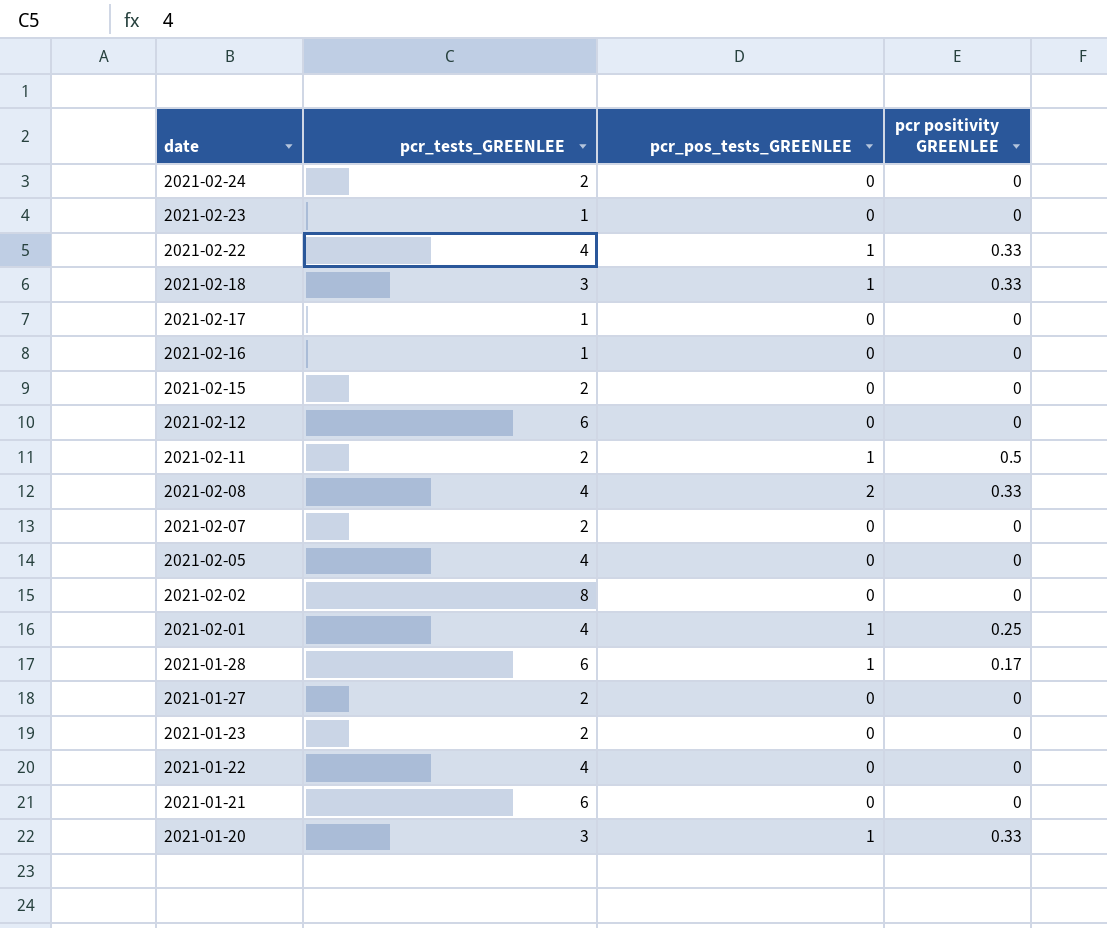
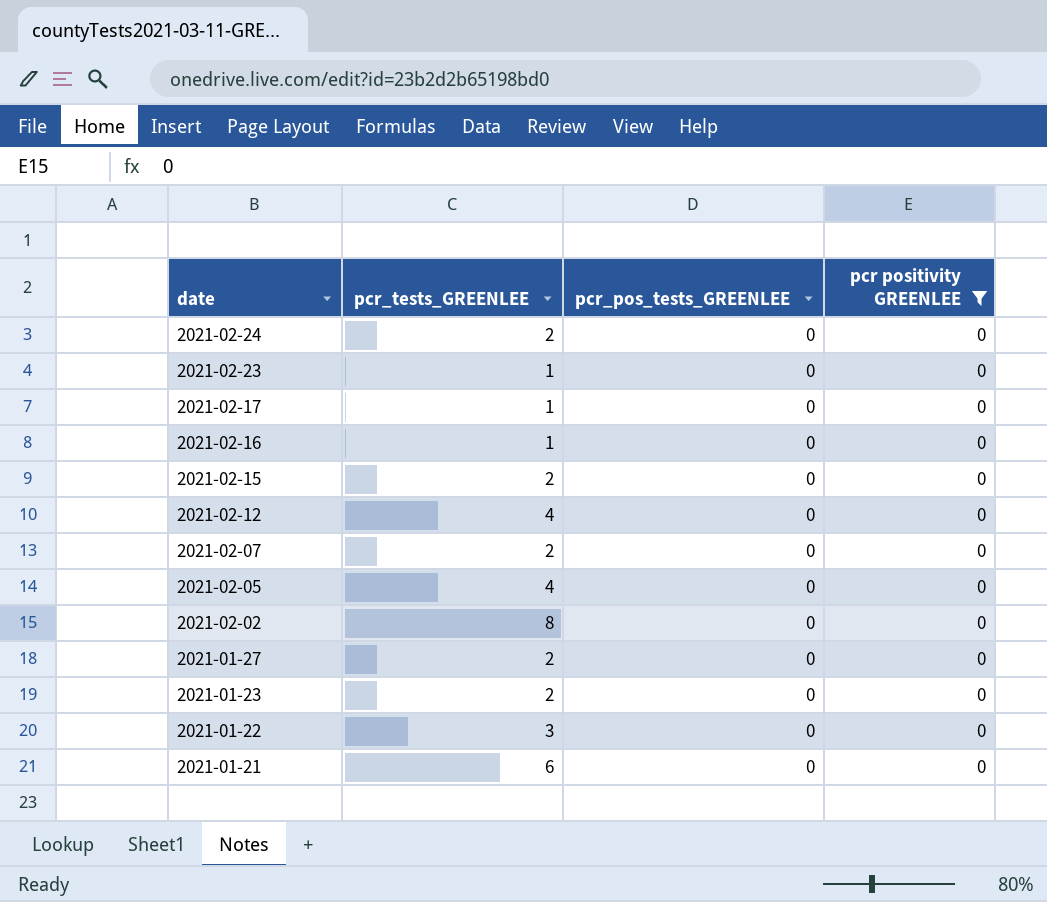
filter: none -> pcr positivity GREENLEE = 0
2021-02-12 | pcr_tests_GREENLEE: 6 -> 4
2021-01-22 | pcr_tests_GREENLEE: 4 -> 3

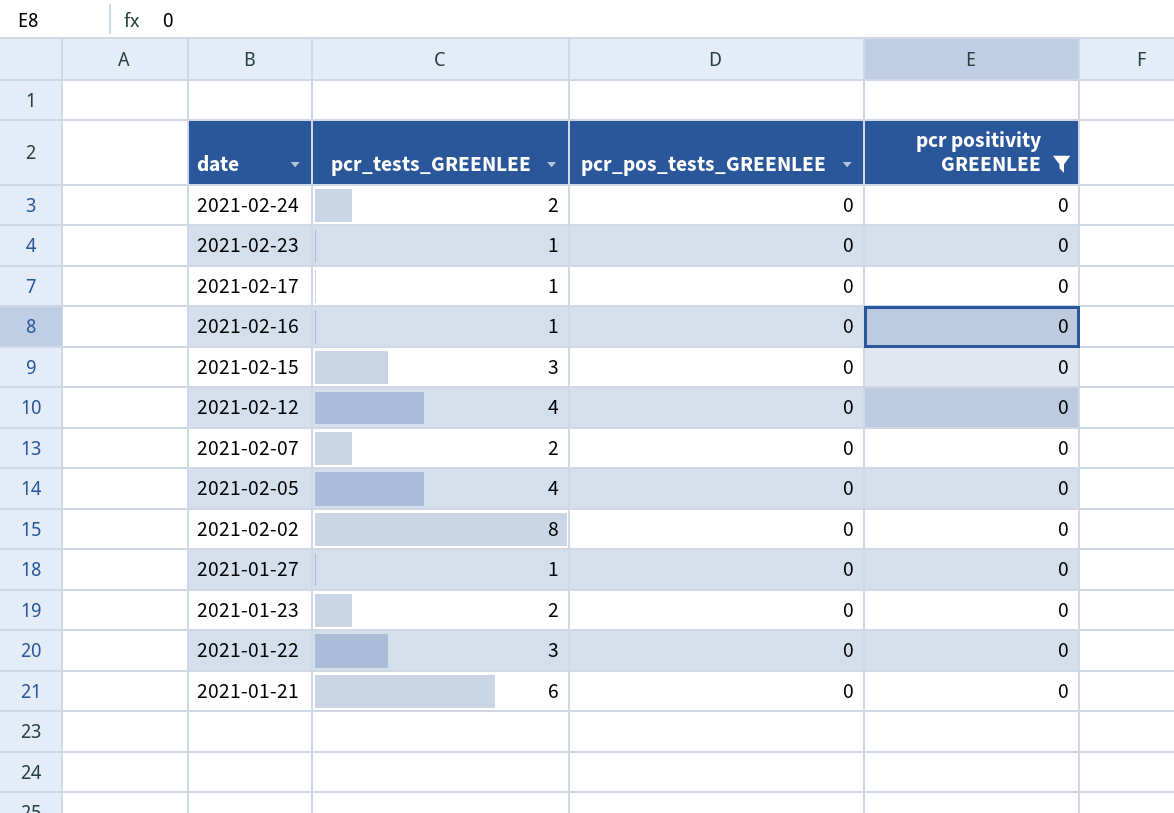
2021-02-15 | pcr_tests_GREENLEE: 2 -> 3
2021-01-27 | pcr_tests_GREENLEE: 2 -> 1

